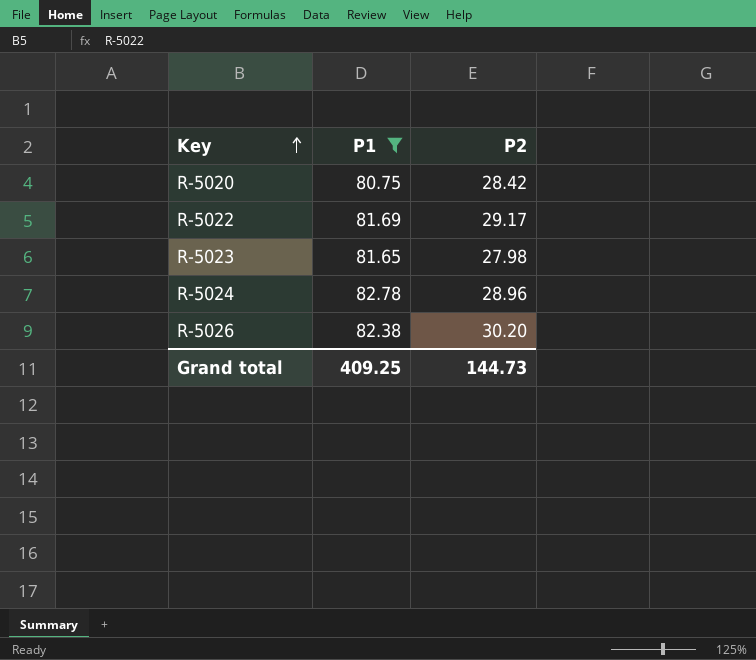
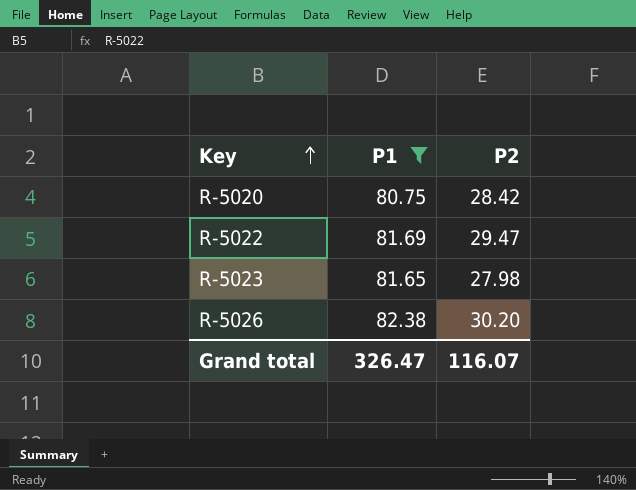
row R-5024: 82.78 | 28.96 -> none
R-5022 | P2: 29.17 -> 29.47
Grand total | P1: 409.25 -> 326.47
Grand total | P2: 144.73 -> 116.07

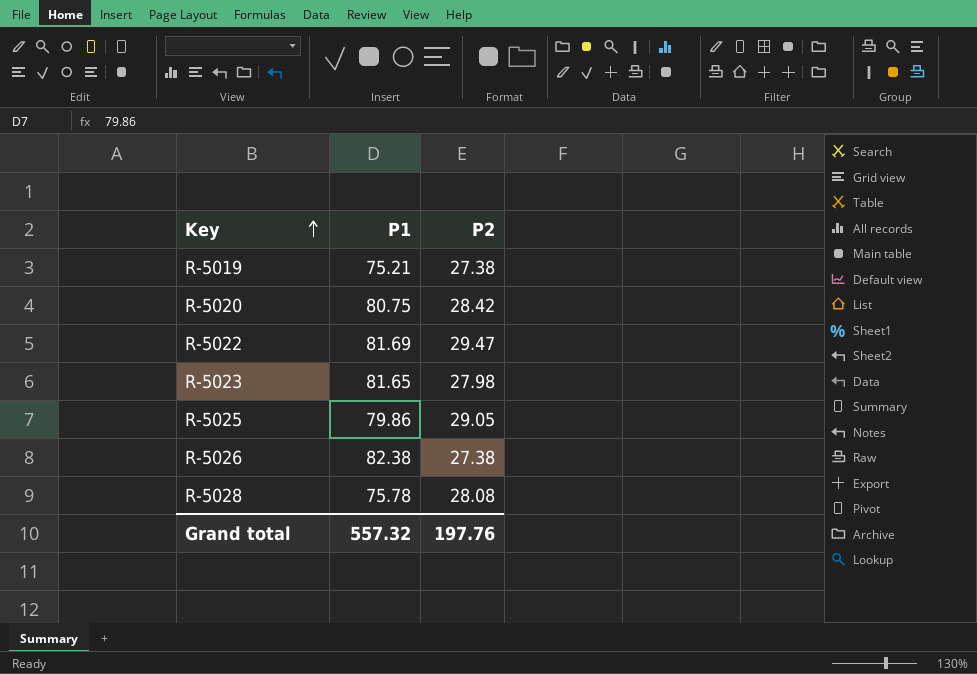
filter: P1 >= 80.75 -> none
R-5026 | P2: 30.20 -> 27.38
Grand total | P1: 326.47 -> 557.32
Grand total | P2: 116.07 -> 197.76

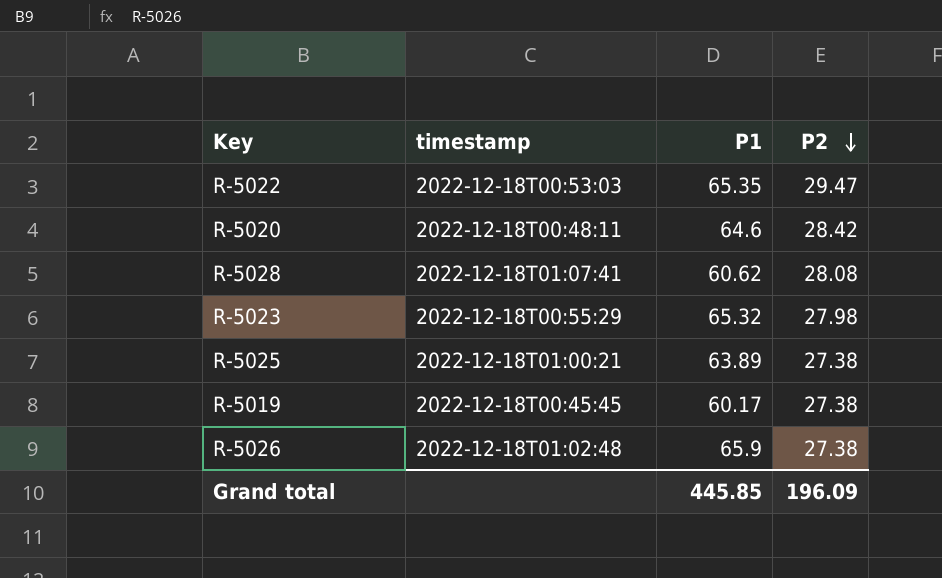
row order: Key ascending -> P2 descending
column timestamp | position: none -> 2
R-5022 | P1: 81.69 -> 65.35
R-5020 | P1: 80.75 -> 64.6
R-5028 | P1: 75.78 -> 60.62
R-5023 | P1: 81.65 -> 65.32
R-5025 | P1: 79.86 -> 63.89
R-5025 | P2: 29.05 -> 27.38
R-5019 | P1: 75.21 -> 60.17
R-5026 | P1: 82.38 -> 65.9
Grand total | P1: 557.32 -> 445.85
Grand total | P2: 197.76 -> 196.09

